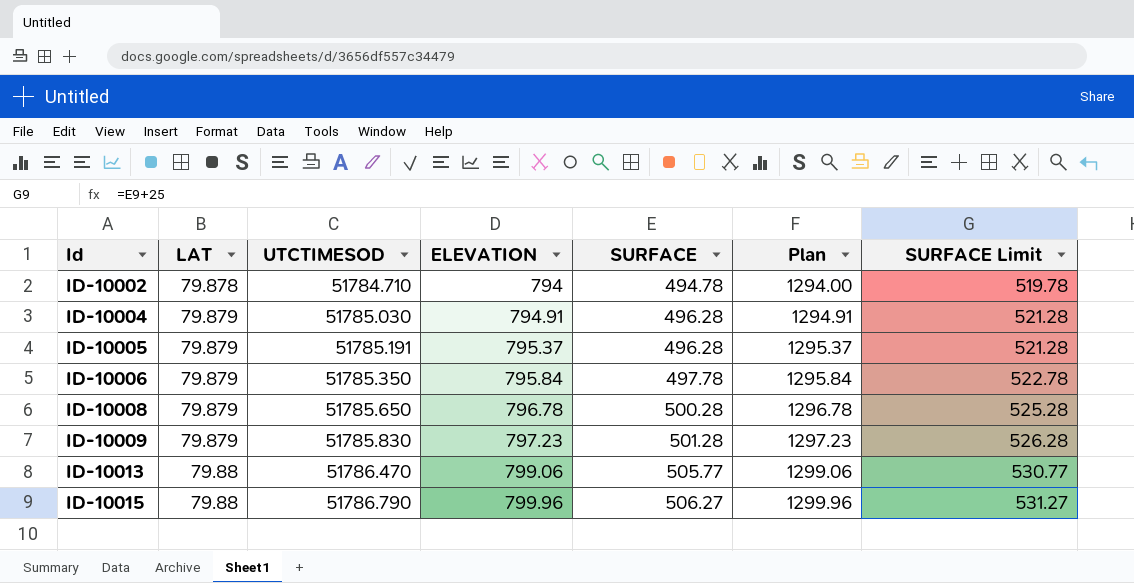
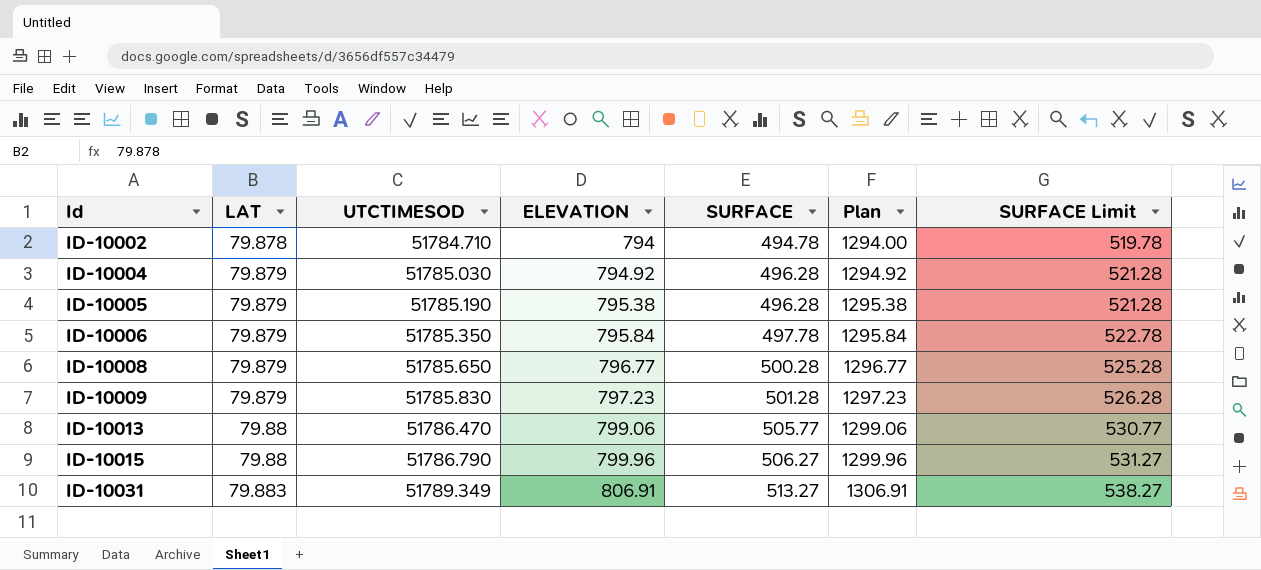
ID-10004 | ELEVATION: 794.91 -> 794.92
ID-10004 | Plan: 1294.91 -> 1294.92
ID-10005 | UTCTIMESOD: 51785.191 -> 51785.190
ID-10005 | ELEVATION: 795.37 -> 795.38
ID-10005 | Plan: 1295.37 -> 1295.38
ID-10008 | ELEVATION: 796.78 -> 796.77
ID-10008 | Plan: 1296.78 -> 1296.77
row ID-10031: none -> 79.883 | 51789.349 | 806.91 | 513.27 | 1306.91 | 538.27

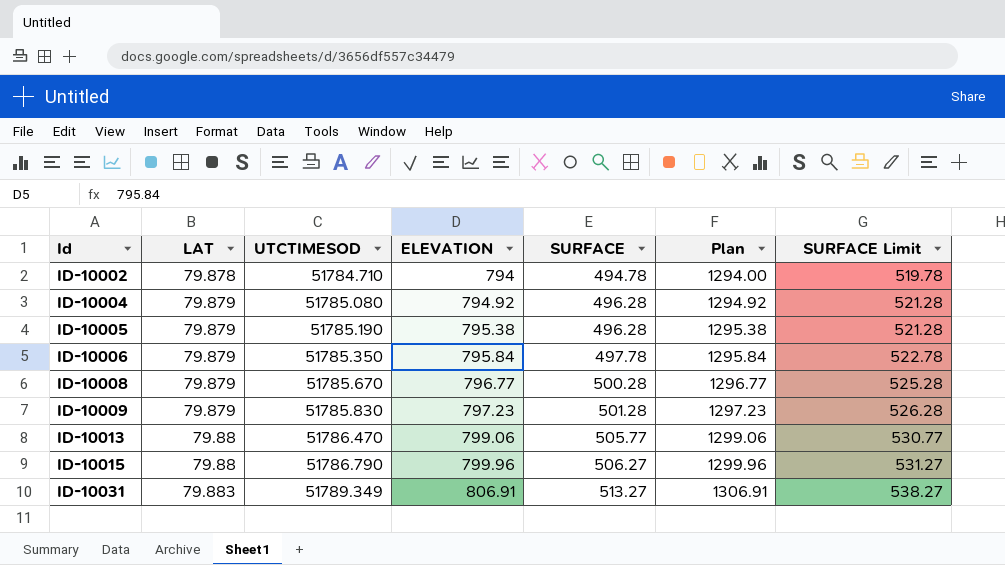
ID-10004 | UTCTIMESOD: 51785.030 -> 51785.080
ID-10008 | UTCTIMESOD: 51785.650 -> 51785.670

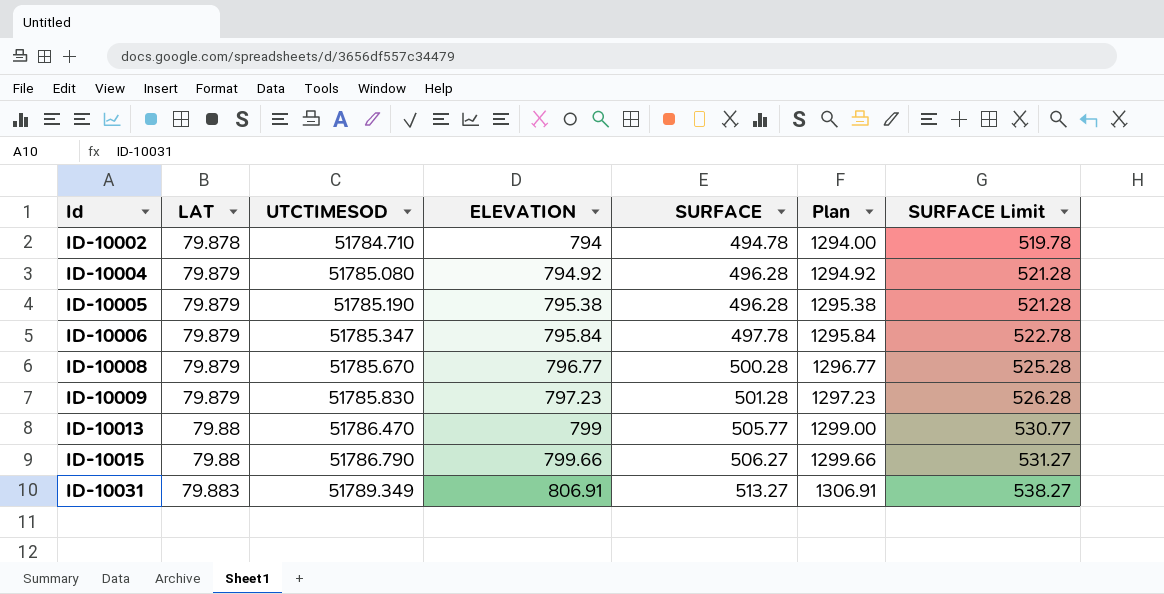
ID-10006 | UTCTIMESOD: 51785.350 -> 51785.347
ID-10013 | ELEVATION: 799.06 -> 799
ID-10013 | Plan: 1299.06 -> 1299.00
ID-10015 | ELEVATION: 799.96 -> 799.66
ID-10015 | Plan: 1299.96 -> 1299.66

